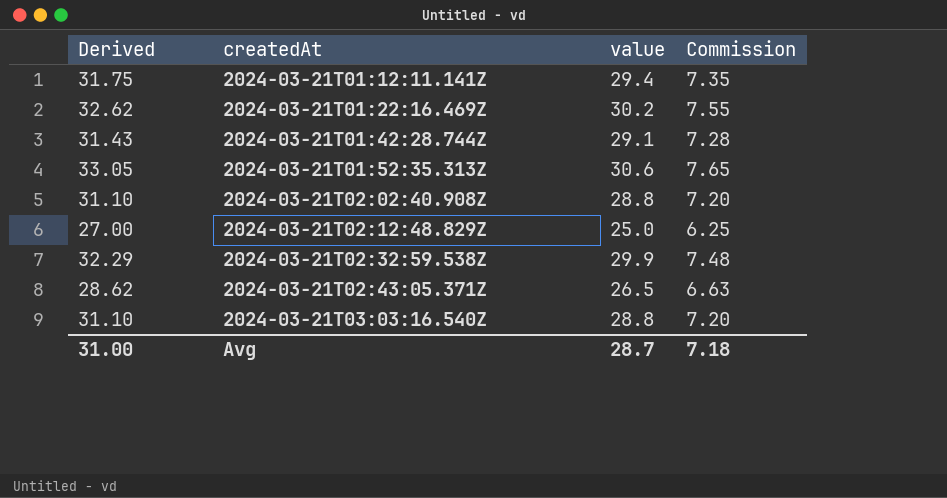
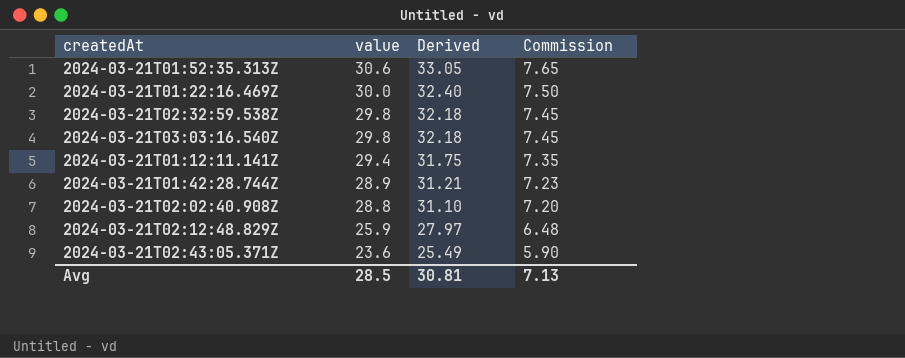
row order: createdAt ascending -> value descending
column Derived | position: 1 -> 3
2024-03-21T01:22:16.469Z | value: 30.2 -> 30.0
2024-03-21T01:22:16.469Z | Derived: 32.62 -> 32.40
2024-03-21T01:22:16.469Z | Commission: 7.55 -> 7.50
2024-03-21T02:32:59.538Z | value: 29.9 -> 29.8
2024-03-21T02:32:59.538Z | Derived: 32.29 -> 32.18
2024-03-21T02:32:59.538Z | Commission: 7.48 -> 7.45
2024-03-21T03:03:16.540Z | value: 28.8 -> 29.8
2024-03-21T03:03:16.540Z | Derived: 31.10 -> 32.18
2024-03-21T03:03:16.540Z | Commission: 7.20 -> 7.45
2024-03-21T01:42:28.744Z | value: 29.1 -> 28.9
2024-03-21T01:42:28.744Z | Derived: 31.43 -> 31.21
2024-03-21T01:42:28.744Z | Commission: 7.28 -> 7.23
2024-03-21T02:12:48.829Z | value: 25.0 -> 25.9
2024-03-21T02:12:48.829Z | Derived: 27.00 -> 27.97
2024-03-21T02:12:48.829Z | Commission: 6.25 -> 6.48
2024-03-21T02:43:05.371Z | value: 26.5 -> 23.6
2024-03-21T02:43:05.371Z | Derived: 28.62 -> 25.49
2024-03-21T02:43:05.371Z | Commission: 6.63 -> 5.90
Avg | value: 28.7 -> 28.5
Avg | Derived: 31.00 -> 30.81
Avg | Commission: 7.18 -> 7.13

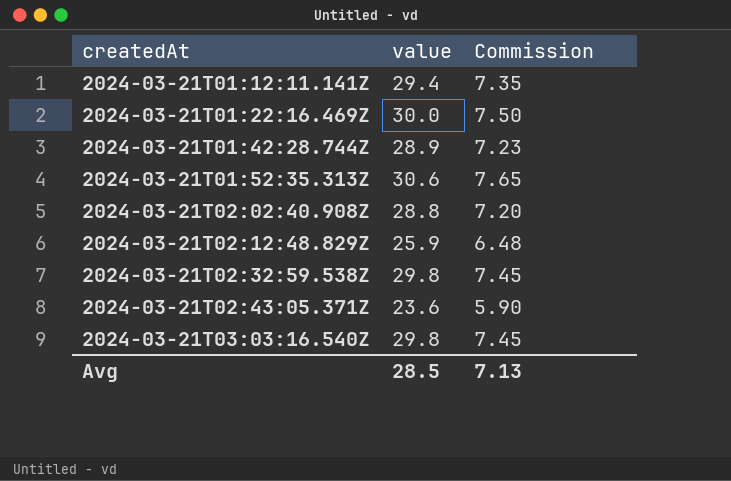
row order: value descending -> createdAt ascending
column Derived | formula: [value] * 1.08 -> none

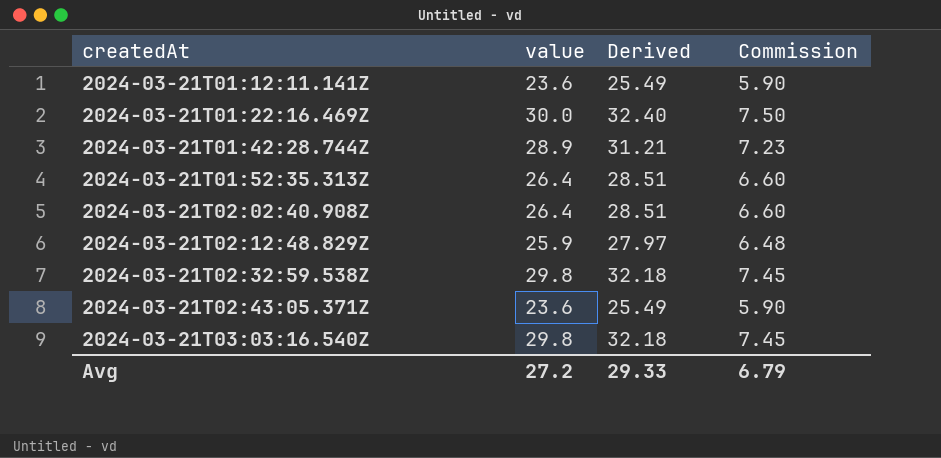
column Derived | formula: none -> [value] * 1.08
2024-03-21T01:12:11.141Z | value: 29.4 -> 23.6
2024-03-21T01:12:11.141Z | Commission: 7.35 -> 5.90
2024-03-21T01:52:35.313Z | value: 30.6 -> 26.4
2024-03-21T01:52:35.313Z | Commission: 7.65 -> 6.60
2024-03-21T02:02:40.908Z | value: 28.8 -> 26.4
2024-03-21T02:02:40.908Z | Commission: 7.20 -> 6.60
Avg | value: 28.5 -> 27.2
Avg | Commission: 7.13 -> 6.79

